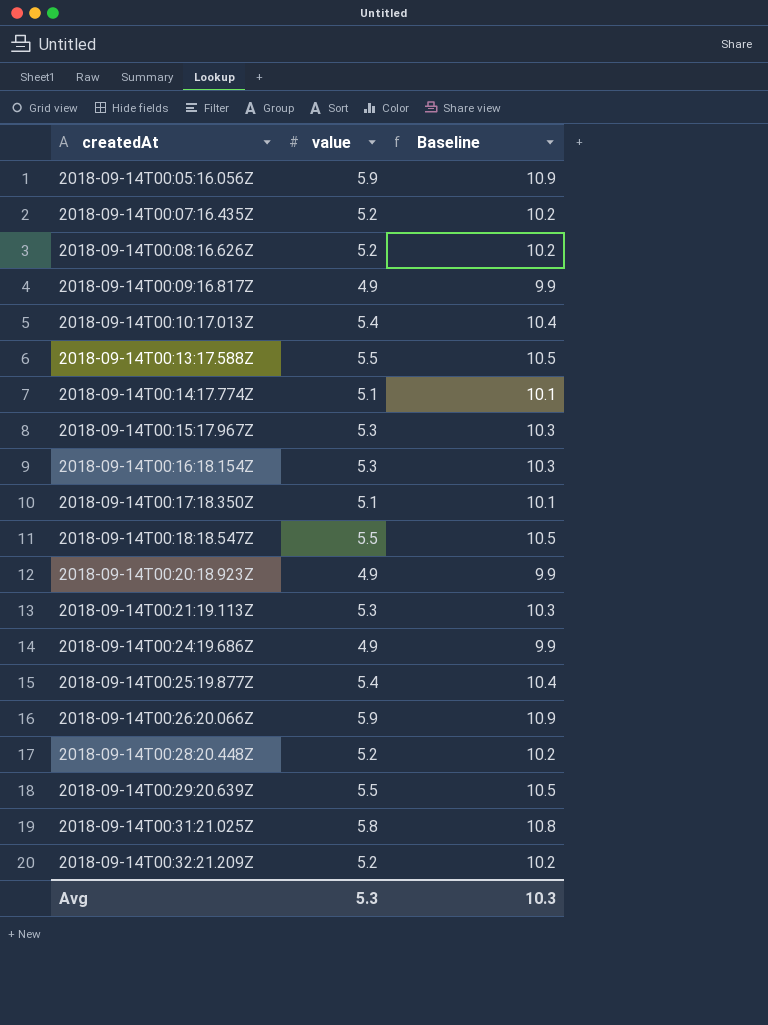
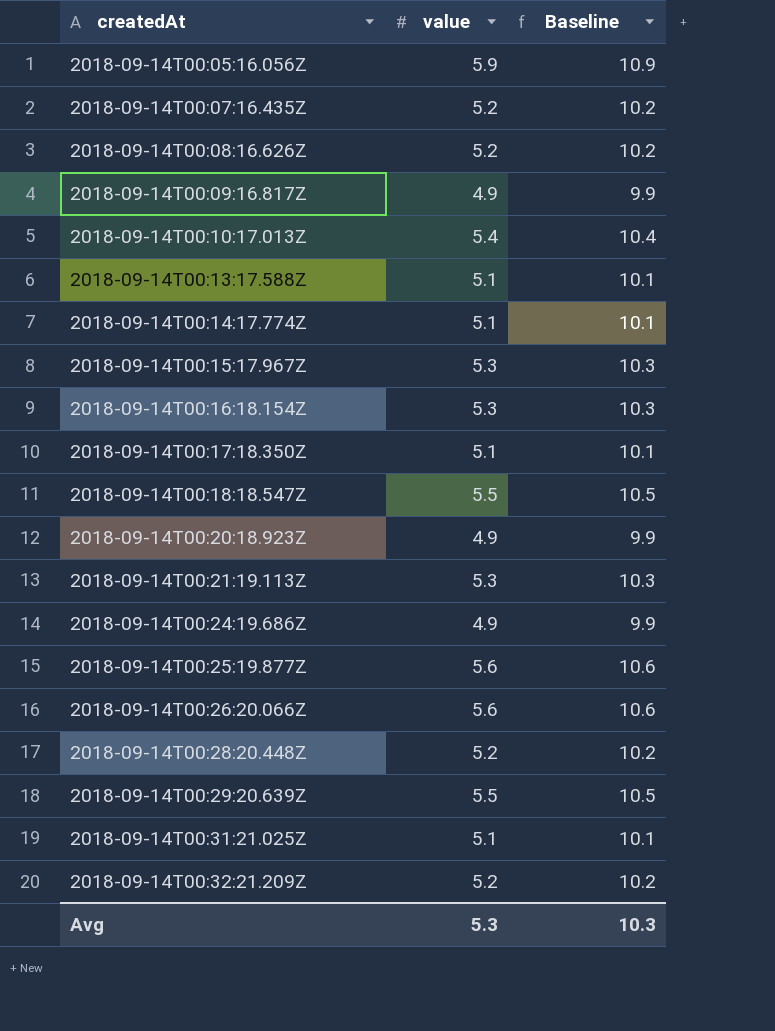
2018-09-14T00:13:17.588Z | value: 5.5 -> 5.1
2018-09-14T00:13:17.588Z | Baseline: 10.5 -> 10.1
2018-09-14T00:25:19.877Z | value: 5.4 -> 5.6
2018-09-14T00:25:19.877Z | Baseline: 10.4 -> 10.6
2018-09-14T00:26:20.066Z | value: 5.9 -> 5.6
2018-09-14T00:26:20.066Z | Baseline: 10.9 -> 10.6
2018-09-14T00:31:21.025Z | value: 5.8 -> 5.1
2018-09-14T00:31:21.025Z | Baseline: 10.8 -> 10.1

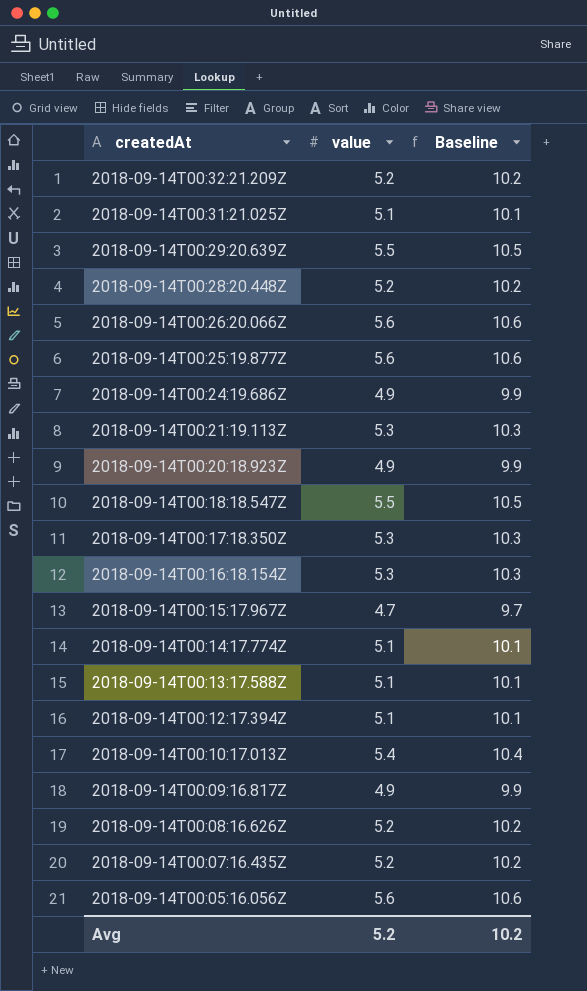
row order: createdAt ascending -> createdAt descending
2018-09-14T00:17:18.350Z | value: 5.1 -> 5.3
2018-09-14T00:17:18.350Z | Baseline: 10.1 -> 10.3
2018-09-14T00:15:17.967Z | value: 5.3 -> 4.7
2018-09-14T00:15:17.967Z | Baseline: 10.3 -> 9.7
row 2018-09-14T00:12:17.394Z: none -> 5.1 | 10.1
2018-09-14T00:05:16.056Z | value: 5.9 -> 5.6
2018-09-14T00:05:16.056Z | Baseline: 10.9 -> 10.6
Avg | value: 5.3 -> 5.2
Avg | Baseline: 10.3 -> 10.2

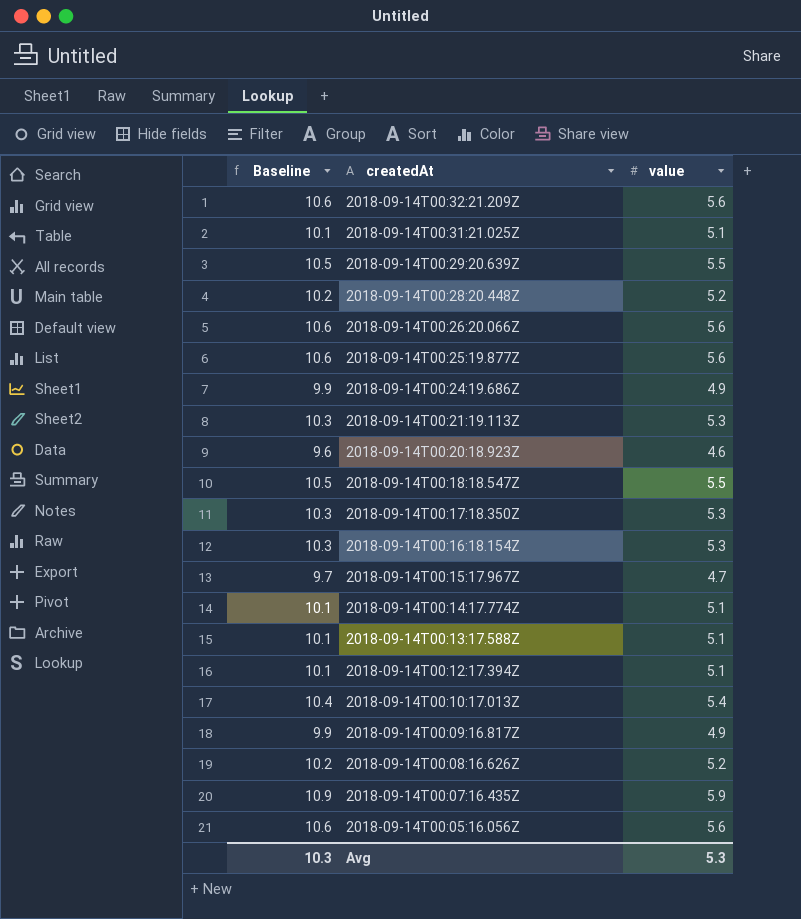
column Baseline | position: 3 -> 1
2018-09-14T00:32:21.209Z | Baseline: 10.2 -> 10.6
2018-09-14T00:32:21.209Z | value: 5.2 -> 5.6
2018-09-14T00:20:18.923Z | Baseline: 9.9 -> 9.6
2018-09-14T00:20:18.923Z | value: 4.9 -> 4.6
2018-09-14T00:07:16.435Z | Baseline: 10.2 -> 10.9
2018-09-14T00:07:16.435Z | value: 5.2 -> 5.9
Avg | Baseline: 10.2 -> 10.3
Avg | value: 5.2 -> 5.3

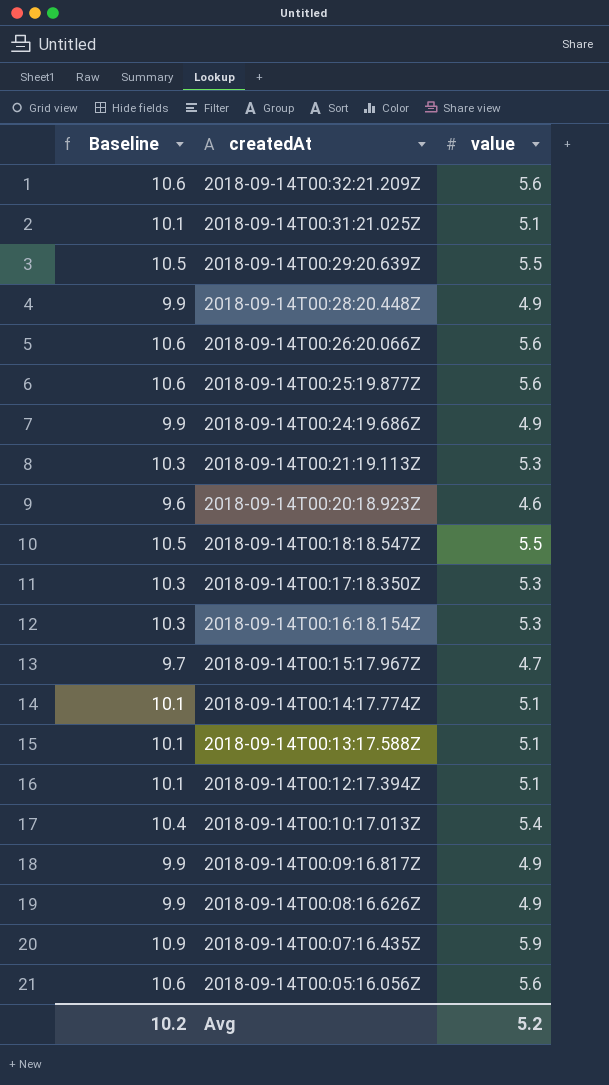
2018-09-14T00:28:20.448Z | Baseline: 10.2 -> 9.9
2018-09-14T00:28:20.448Z | value: 5.2 -> 4.9
2018-09-14T00:08:16.626Z | Baseline: 10.2 -> 9.9
2018-09-14T00:08:16.626Z | value: 5.2 -> 4.9
Avg | Baseline: 10.3 -> 10.2
Avg | value: 5.3 -> 5.2

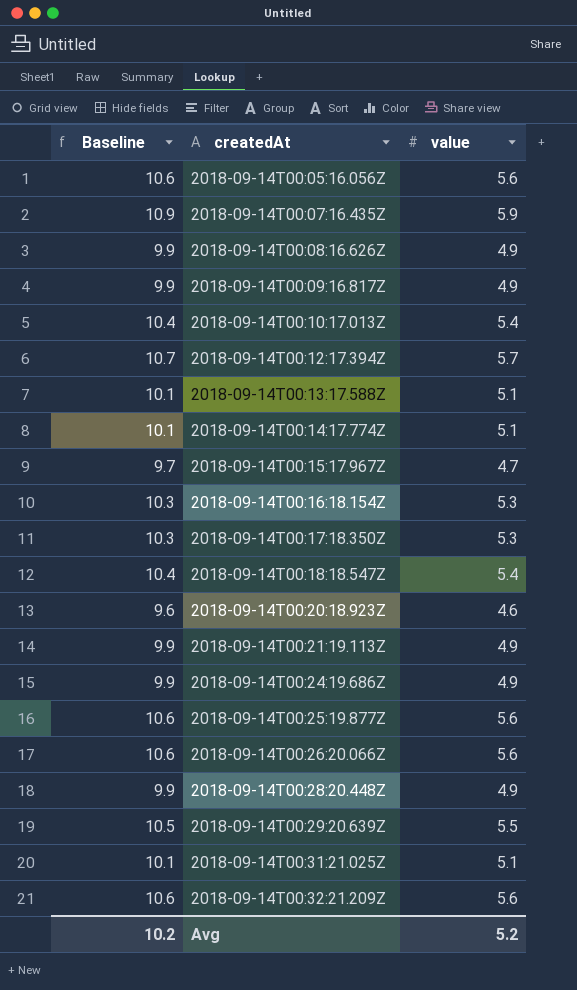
row order: createdAt descending -> createdAt ascending
2018-09-14T00:12:17.394Z | Baseline: 10.1 -> 10.7
2018-09-14T00:12:17.394Z | value: 5.1 -> 5.7
2018-09-14T00:18:18.547Z | Baseline: 10.5 -> 10.4
2018-09-14T00:18:18.547Z | value: 5.5 -> 5.4
2018-09-14T00:21:19.113Z | Baseline: 10.3 -> 9.9
2018-09-14T00:21:19.113Z | value: 5.3 -> 4.9

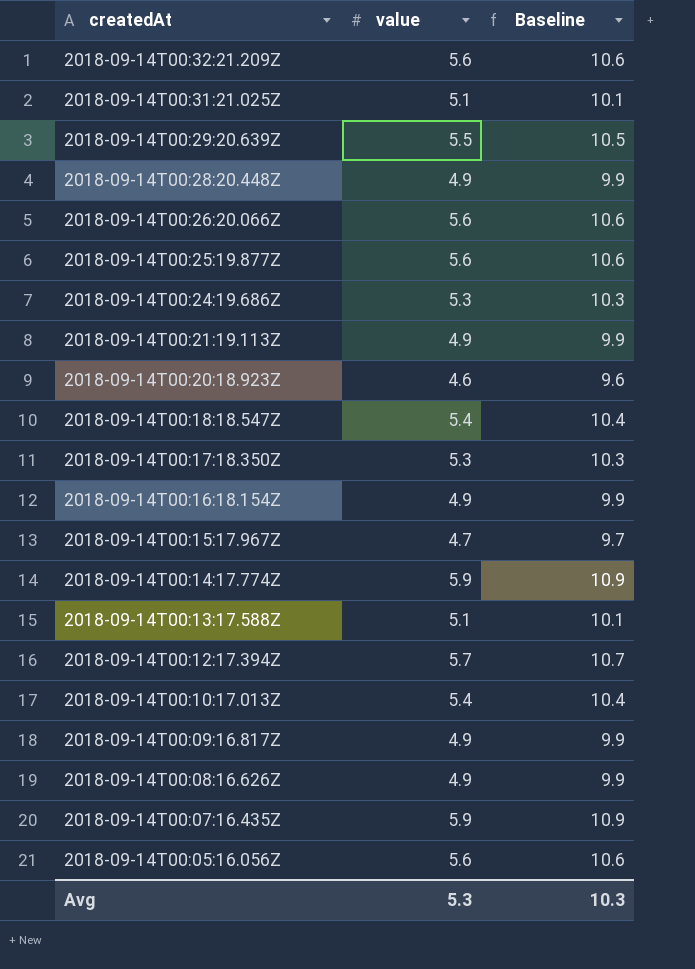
row order: createdAt ascending -> createdAt descending
column Baseline | position: 1 -> 3
2018-09-14T00:24:19.686Z | value: 4.9 -> 5.3
2018-09-14T00:24:19.686Z | Baseline: 9.9 -> 10.3
2018-09-14T00:16:18.154Z | value: 5.3 -> 4.9
2018-09-14T00:16:18.154Z | Baseline: 10.3 -> 9.9
2018-09-14T00:14:17.774Z | value: 5.1 -> 5.9
2018-09-14T00:14:17.774Z | Baseline: 10.1 -> 10.9
Avg | value: 5.2 -> 5.3
Avg | Baseline: 10.2 -> 10.3

